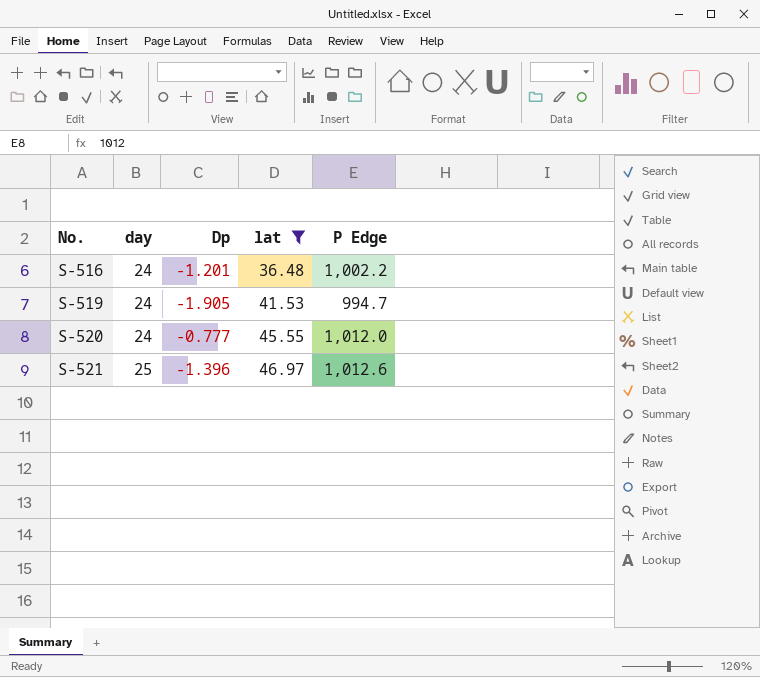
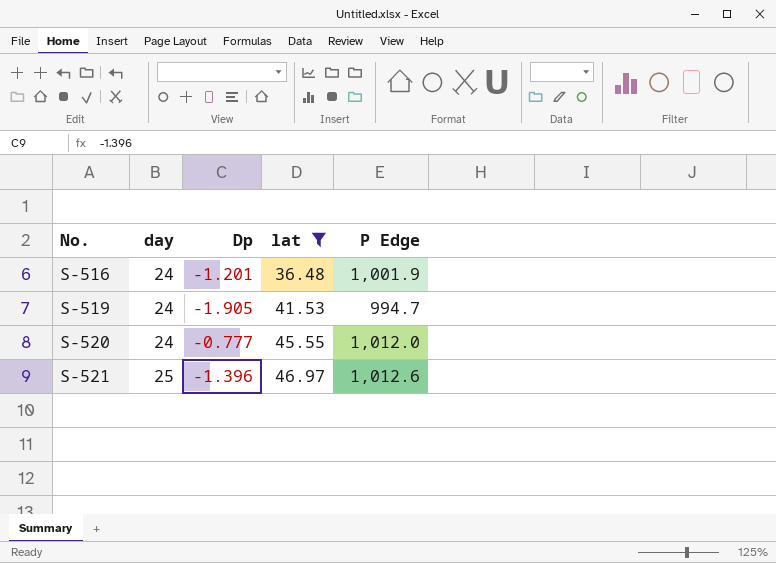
S-516 | P Edge: 1,002.2 -> 1,001.9

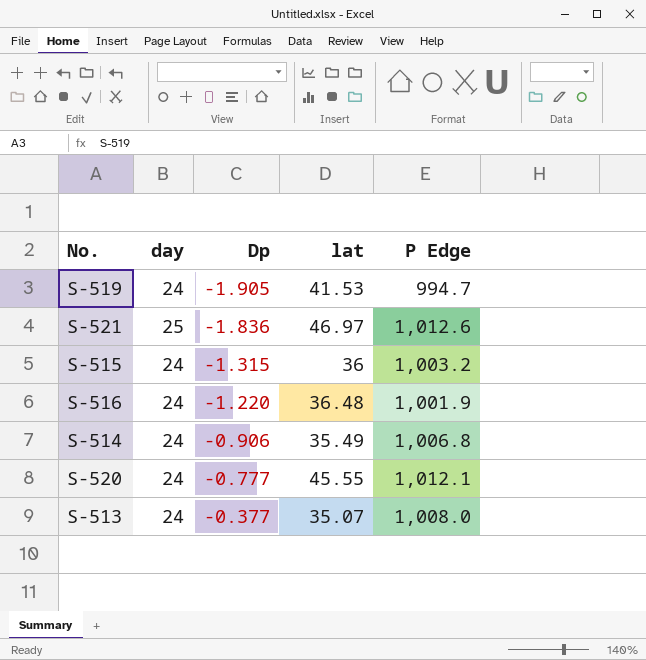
filter: lat >= 36.48 -> none
row order: No. ascending -> Dp ascending
S-521 | Dp: -1.396 -> -1.836
S-516 | Dp: -1.201 -> -1.220
S-520 | P Edge: 1,012.0 -> 1,012.1

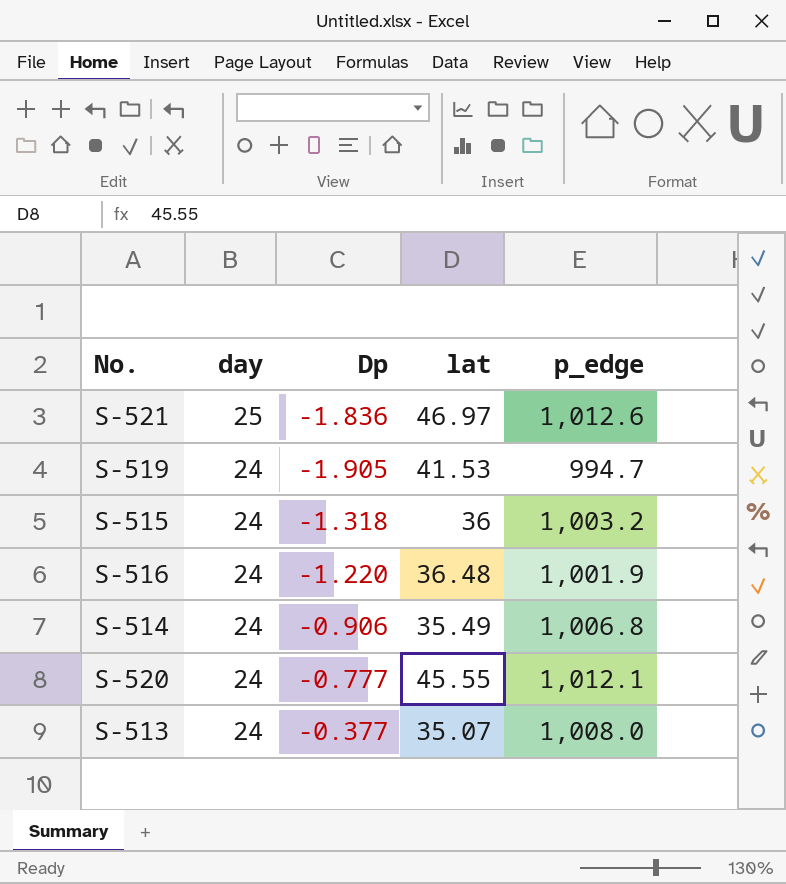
row order: Dp ascending -> day descending
column name: P Edge -> p_edge
S-515 | Dp: -1.315 -> -1.318

